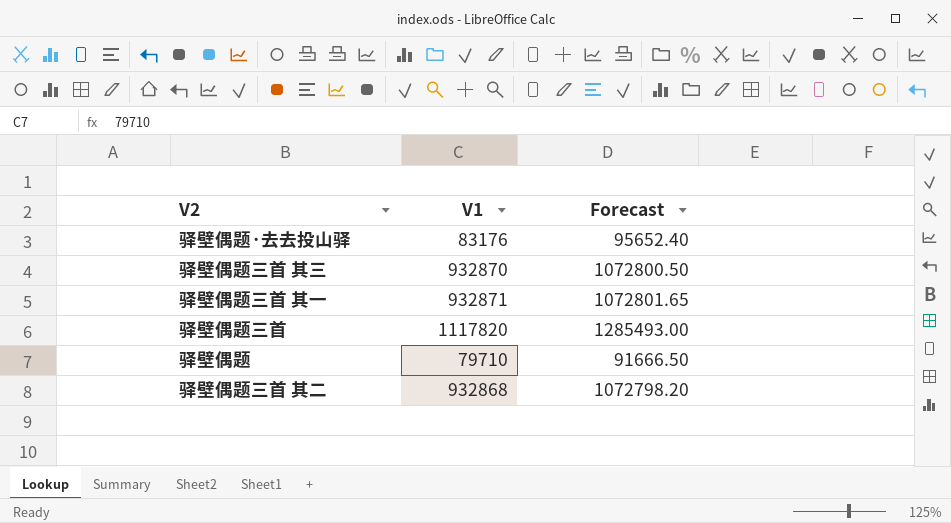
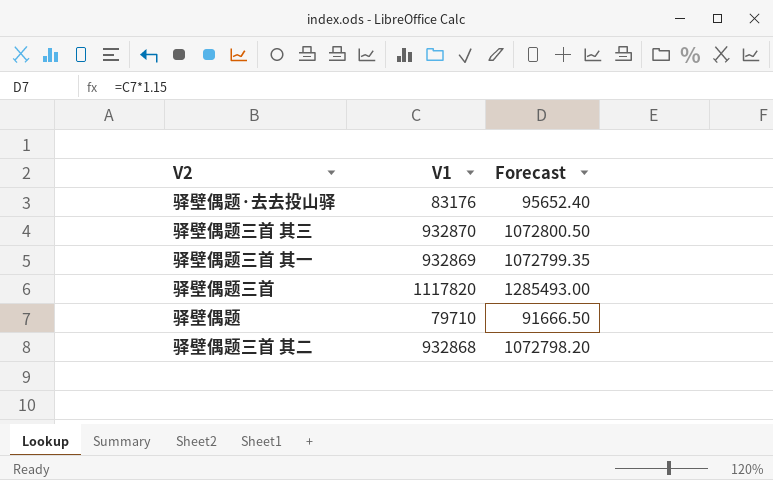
驿壁偶题三首 其一 | V1: 932871 -> 932869
驿壁偶题三首 其一 | Forecast: 1072801.65 -> 1072799.35

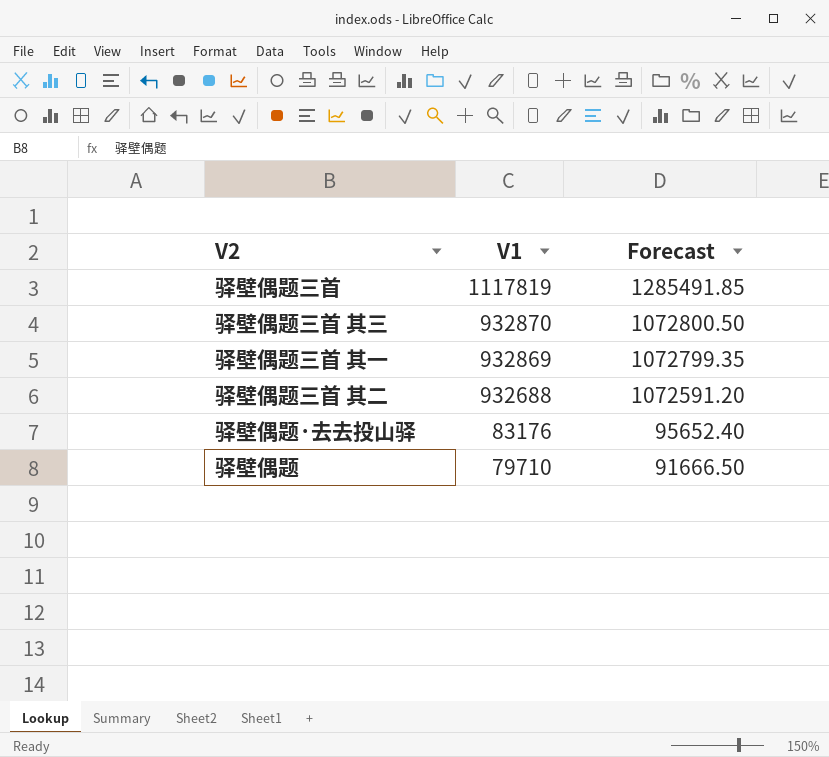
row order: none -> V1 descending
驿壁偶题三首 | V1: 1117820 -> 1117819
驿壁偶题三首 | Forecast: 1285493.00 -> 1285491.85
驿壁偶题三首 其二 | V1: 932868 -> 932688
驿壁偶题三首 其二 | Forecast: 1072798.20 -> 1072591.20

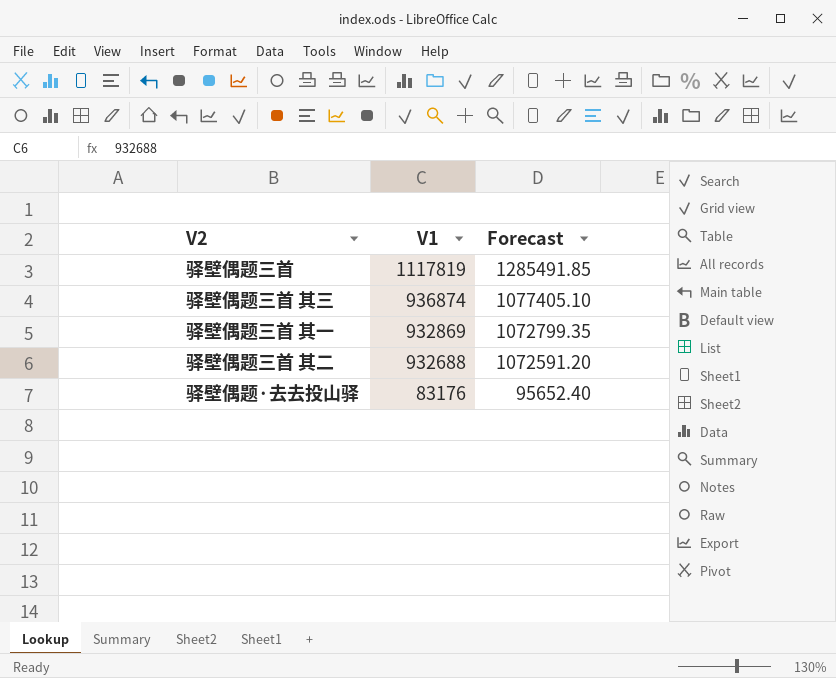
row 驿壁偶题: 79710 | 91666.50 -> none
驿壁偶题三首 其三 | V1: 932870 -> 936874
驿壁偶题三首 其三 | Forecast: 1072800.50 -> 1077405.10

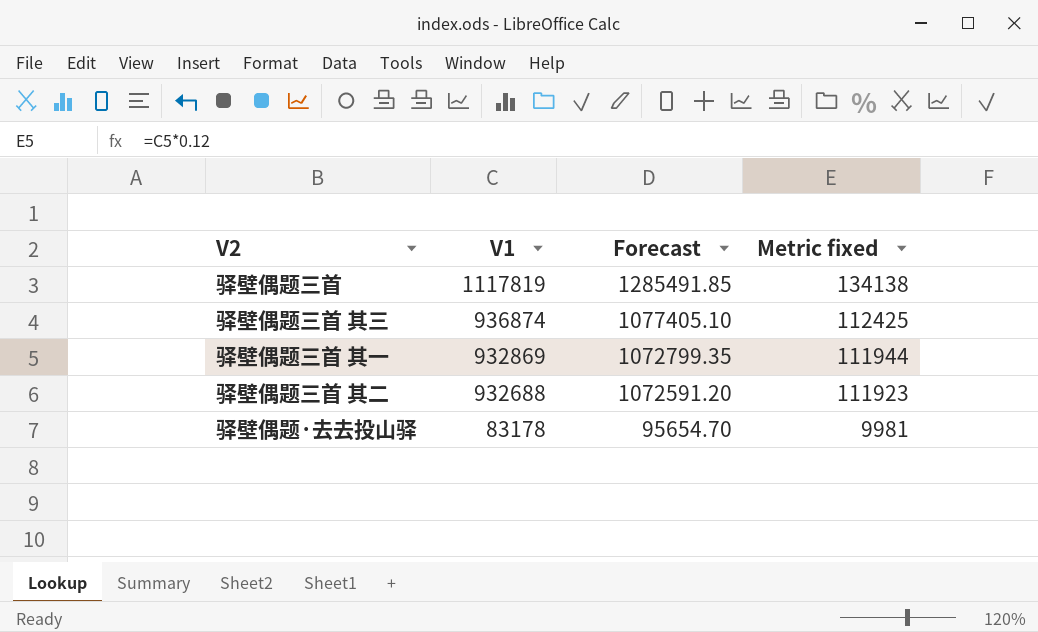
column Metric fixed | formula: none -> [V1] * 0.12
驿壁偶题·去去投山驿 | V1: 83176 -> 83178
驿壁偶题·去去投山驿 | Forecast: 95652.40 -> 95654.70

